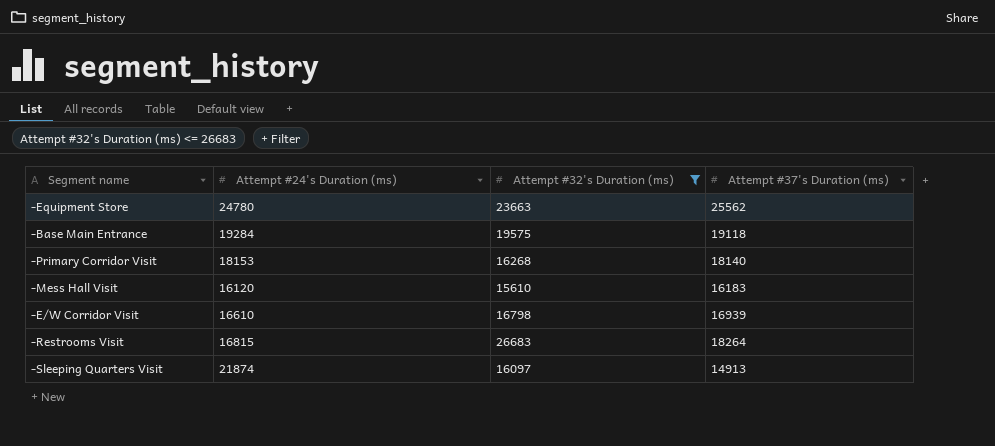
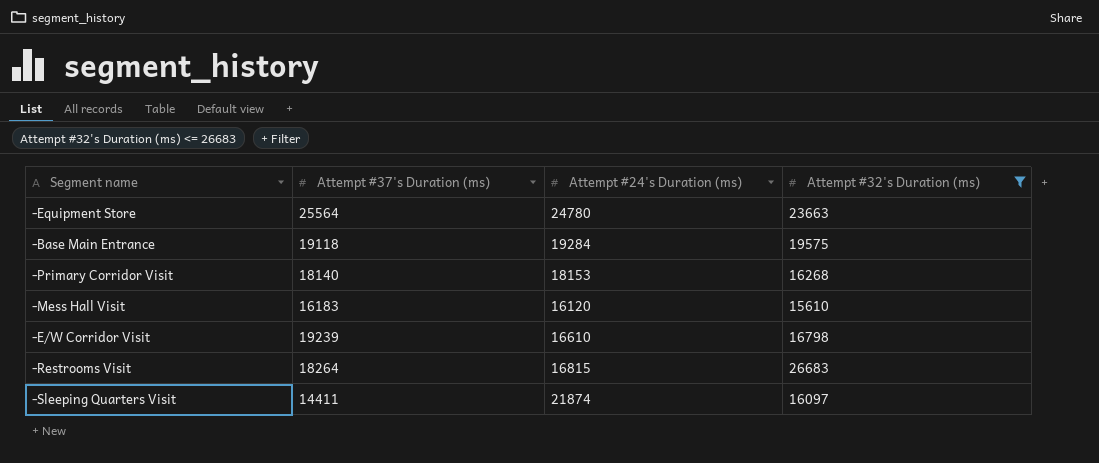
column Attempt #37's Duration (ms) | position: 4 -> 2
-Equipment Store | Attempt #37's Duration (ms): 25562 -> 25564
-E/W Corridor Visit | Attempt #37's Duration (ms): 16939 -> 19239
-Sleeping Quarters Visit | Attempt #37's Duration (ms): 14913 -> 14411

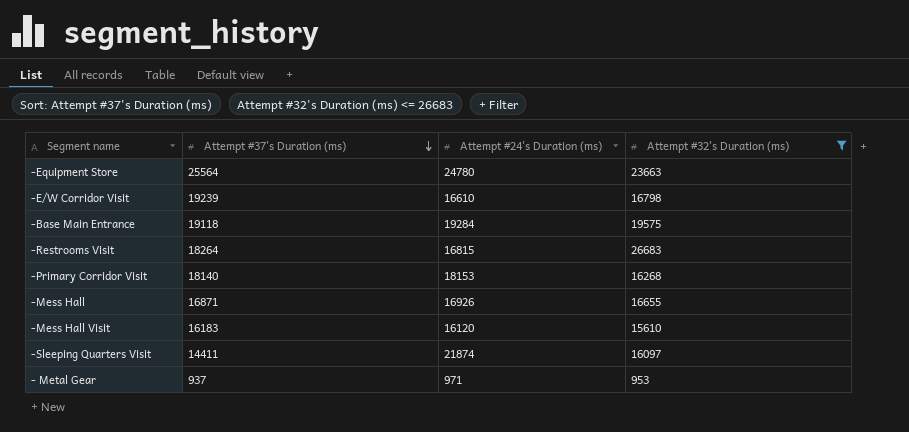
row order: none -> Attempt #37's Duration (ms) descending
row -Mess Hall: none -> 16871 | 16926 | 16655
row - Metal Gear: none -> 937 | 971 | 953

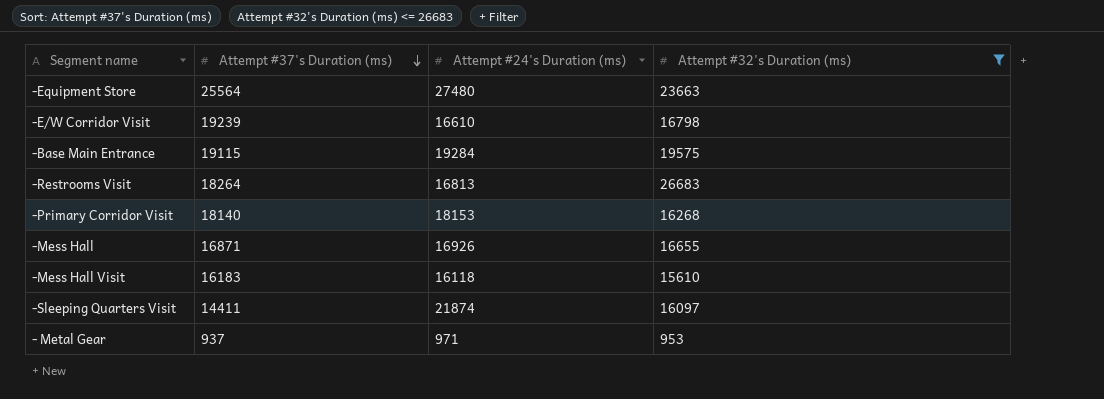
-Equipment Store | Attempt #24's Duration (ms): 24780 -> 27480
-Base Main Entrance | Attempt #37's Duration (ms): 19118 -> 19115
-Restrooms Visit | Attempt #24's Duration (ms): 16815 -> 16813
-Mess Hall Visit | Attempt #24's Duration (ms): 16120 -> 16118

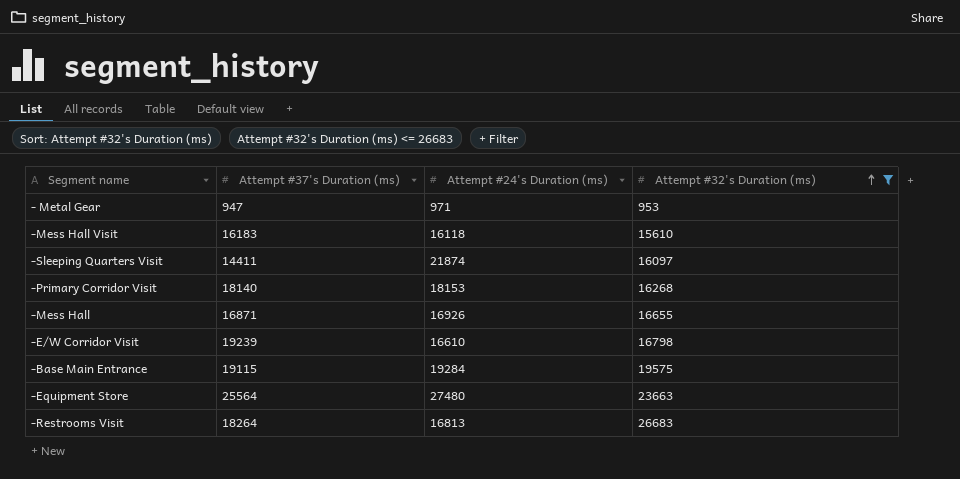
row order: Attempt #37's Duration (ms) descending -> Attempt #32's Duration (ms) ascending
- Metal Gear | Attempt #37's Duration (ms): 937 -> 947

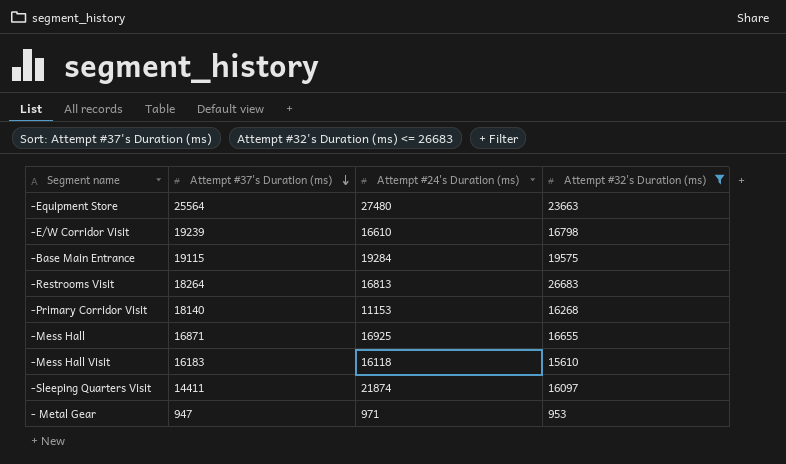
row order: Attempt #32's Duration (ms) ascending -> Attempt #37's Duration (ms) descending
-Primary Corridor Visit | Attempt #24's Duration (ms): 18153 -> 11153
-Mess Hall | Attempt #24's Duration (ms): 16926 -> 16925

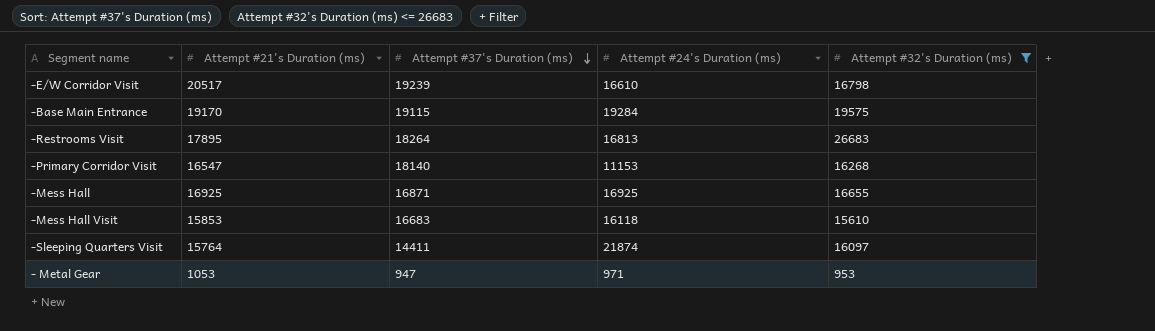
column Attempt #21's Duration (ms) | position: none -> 2
row -Equipment Store: 25564 | 27480 | 23663 -> none
-Mess Hall Visit | Attempt #37's Duration (ms): 16183 -> 16683

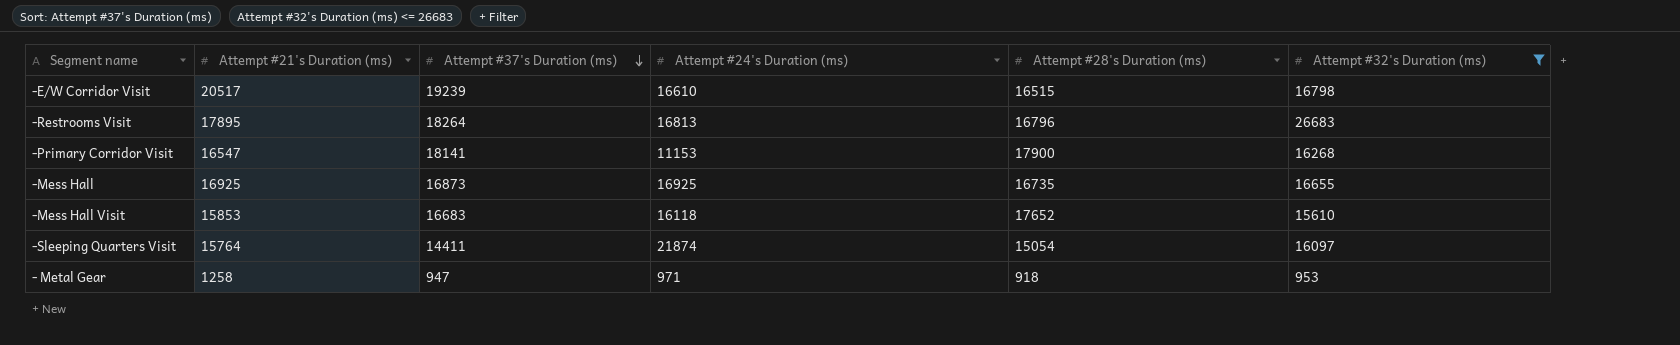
column Attempt #28's Duration (ms) | position: none -> 5
row -Base Main Entrance: 19170 | 19115 | 19284 | 19575 -> none
-Primary Corridor Visit | Attempt #37's Duration (ms): 18140 -> 18141
-Mess Hall | Attempt #37's Duration (ms): 16871 -> 16873
- Metal Gear | Attempt #21's Duration (ms): 1053 -> 1258

